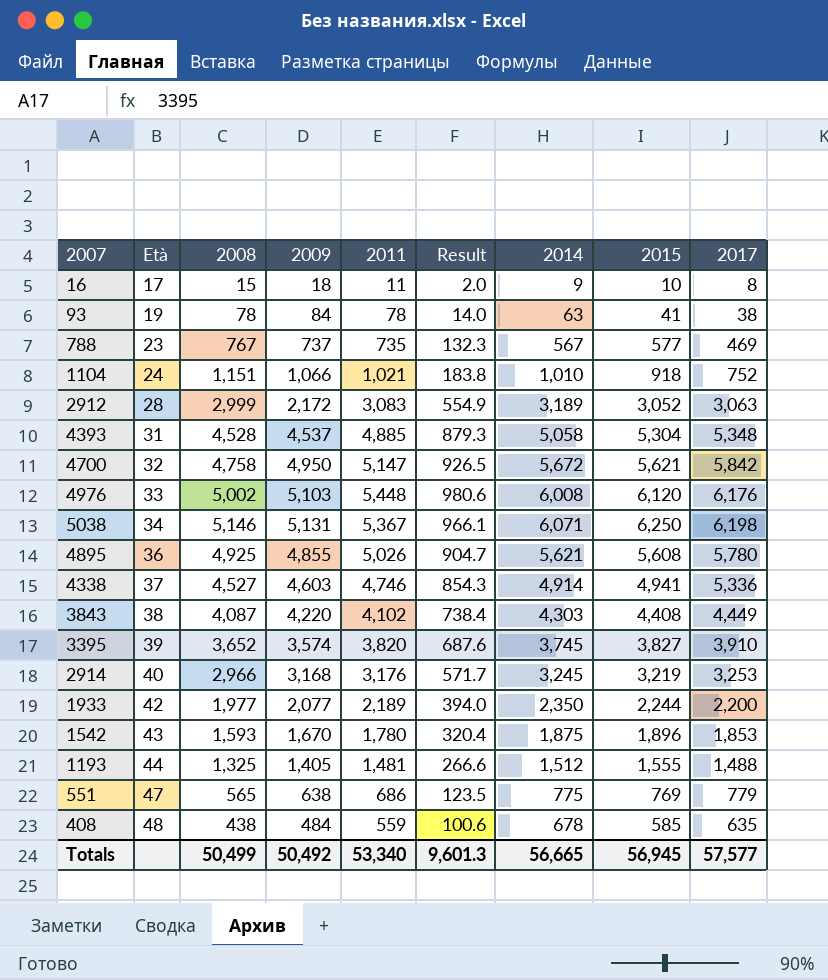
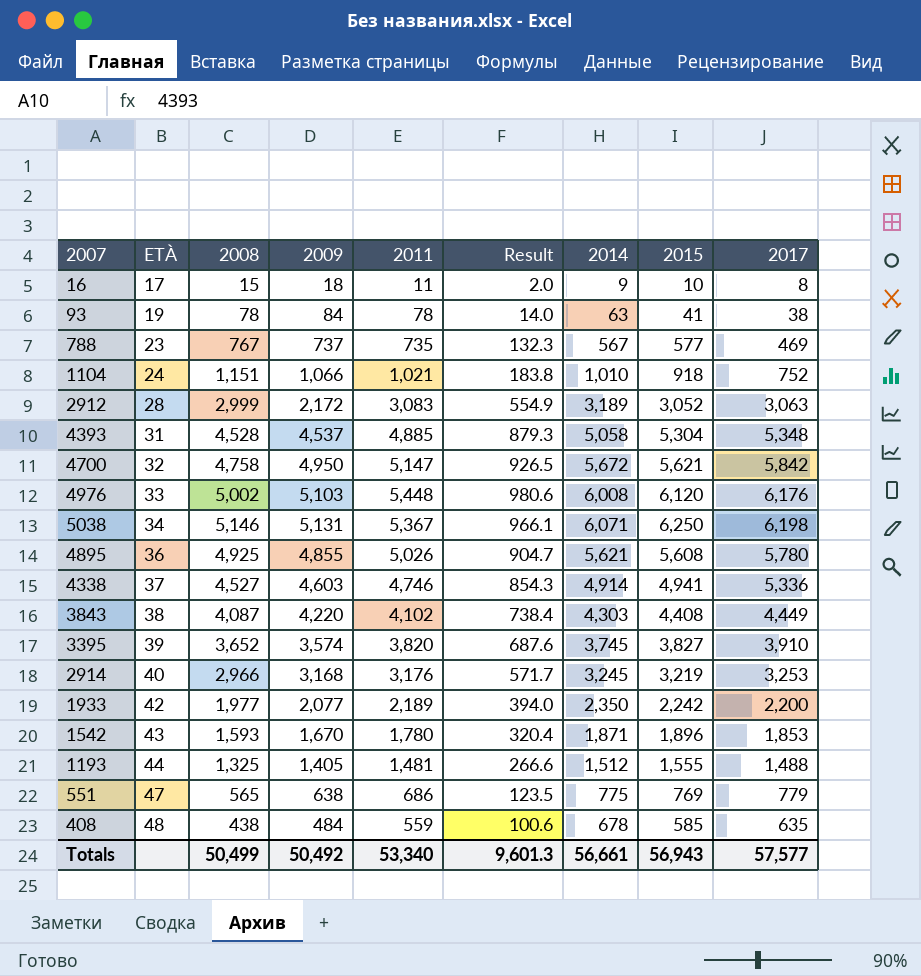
column name: Età -> ETÀ
1933 | 2015: 2,244 -> 2,242
1542 | 2014: 1,875 -> 1,871
Totals | 2014: 56,665 -> 56,661
Totals | 2015: 56,945 -> 56,943

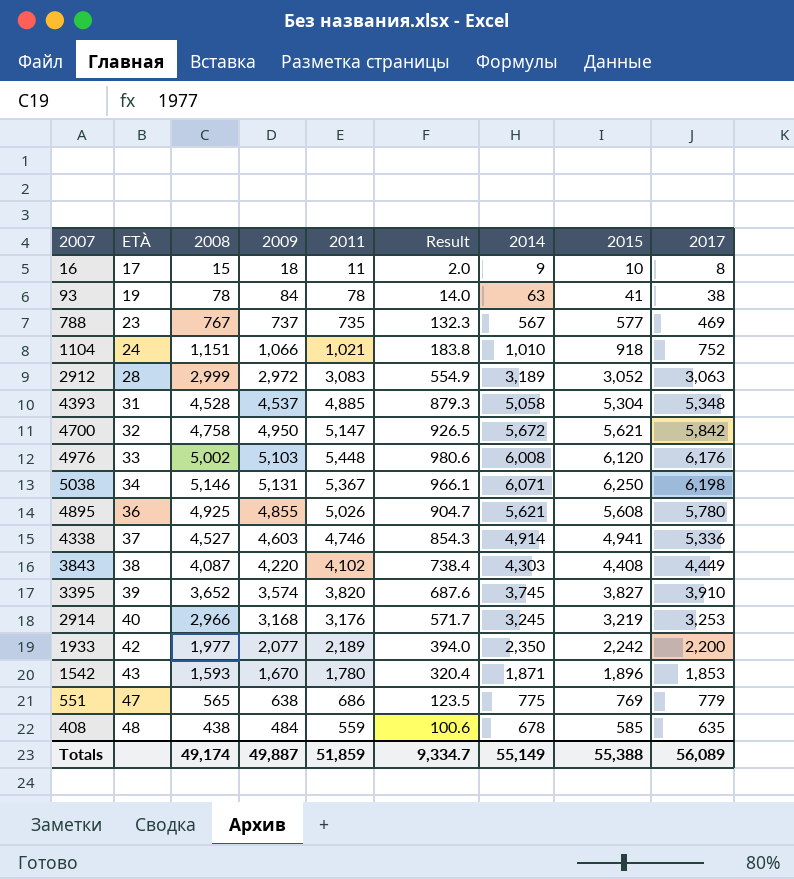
row 1193: 44 | 1,325 | 1,405 | 1,481 | 266.6 | 1,512 | 1,555 | 1,488 -> none
2912 | 2009: 2,172 -> 2,972
Totals | 2008: 50,499 -> 49,174
Totals | 2009: 50,492 -> 49,887
Totals | 2011: 53,340 -> 51,859
Totals | Result: 9,601.3 -> 9,334.7
Totals | 2014: 56,661 -> 55,149
Totals | 2015: 56,943 -> 55,388
Totals | 2017: 57,577 -> 56,089

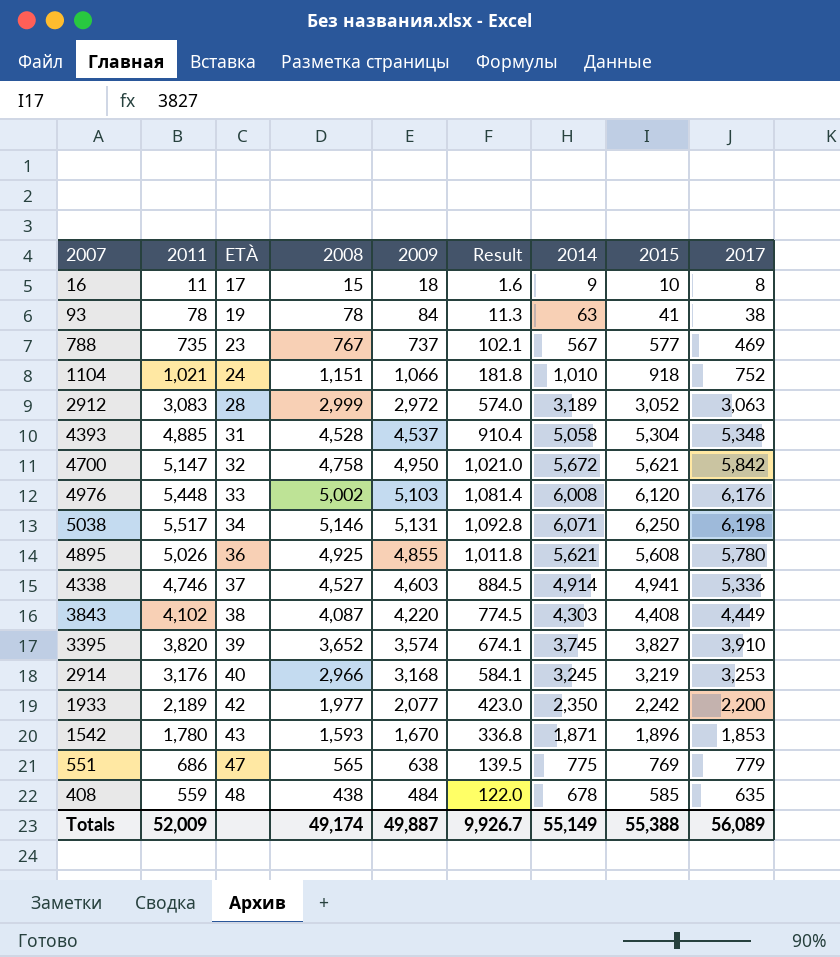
column 2011 | position: 5 -> 2
column Result | formula: [2011] * 0.18 -> [2014] * 0.18
5038 | 2011: 5,367 -> 5,517
Totals | 2011: 51,859 -> 52,009
Totals | Result: 9,334.7 -> 9,926.7

